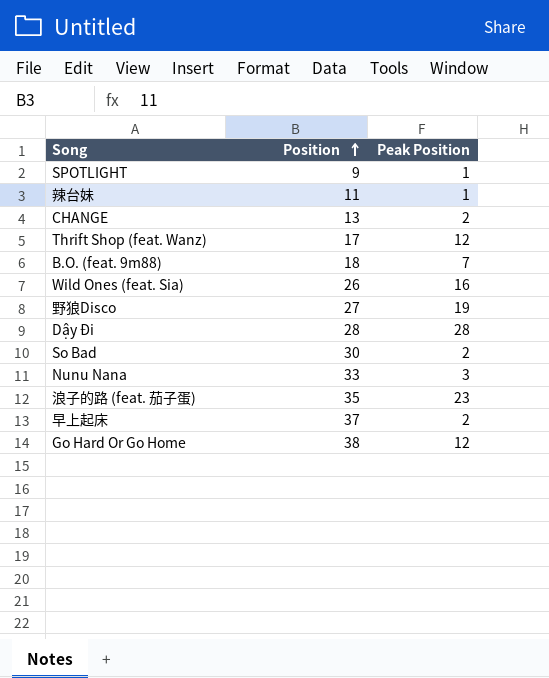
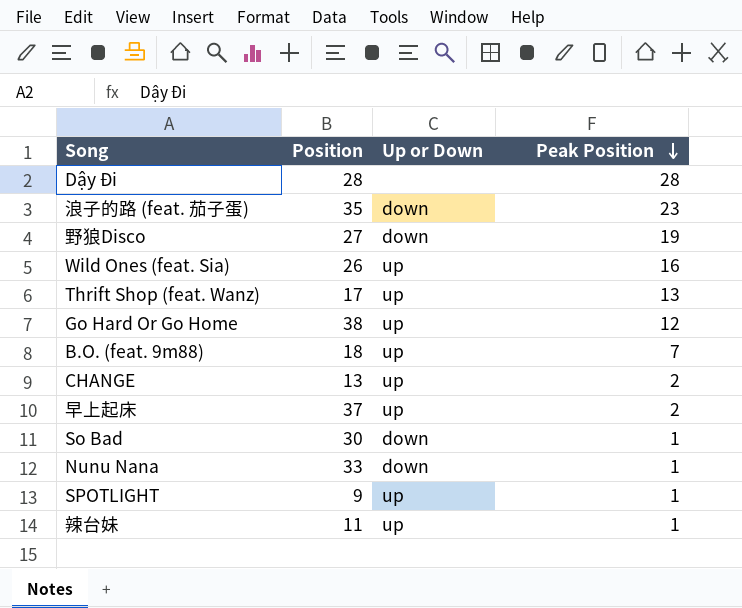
row order: Position ascending -> Peak Position descending
column Up or Down | position: none -> 3
Thrift Shop (feat. Wanz) | Peak Position: 12 -> 13
So Bad | Peak Position: 2 -> 1
Nunu Nana | Peak Position: 3 -> 1

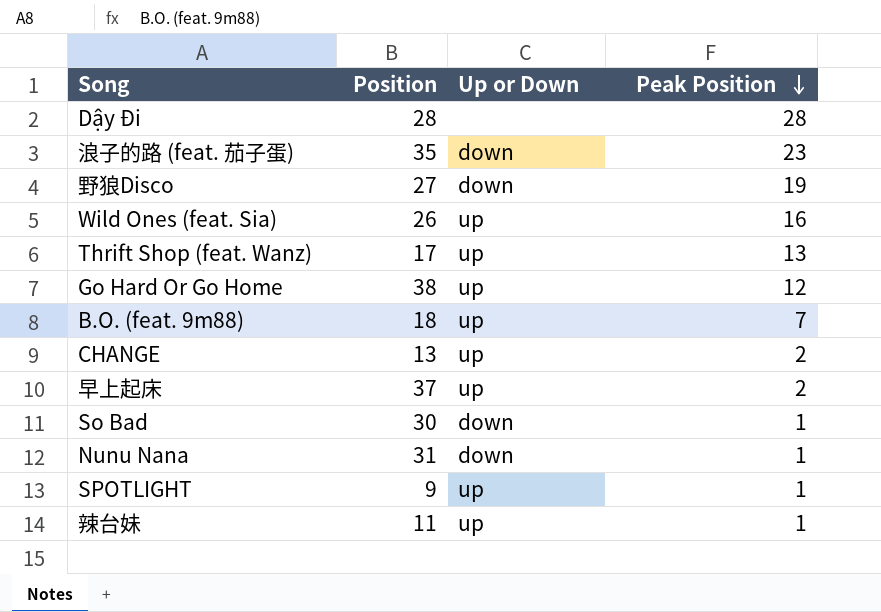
Nunu Nana | Position: 33 -> 31

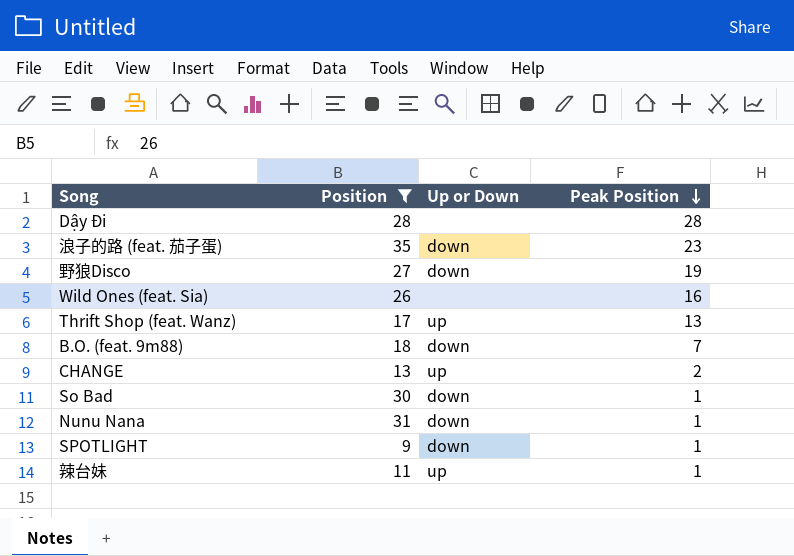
filter: none -> Position <= 35
Wild Ones (feat. Sia) | Up or Down: up -> none
B.O. (feat. 9m88) | Up or Down: up -> down
SPOTLIGHT | Up or Down: up -> down

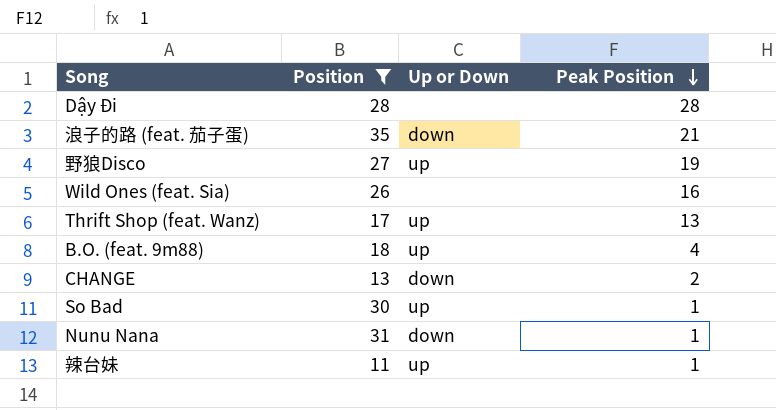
row SPOTLIGHT: 9 | down | 1 -> none
浪子的路 (feat. 茄子蛋) | Peak Position: 23 -> 21
野狼Disco | Up or Down: down -> up
B.O. (feat. 9m88) | Up or Down: down -> up
B.O. (feat. 9m88) | Peak Position: 7 -> 4
CHANGE | Up or Down: up -> down
So Bad | Up or Down: down -> up

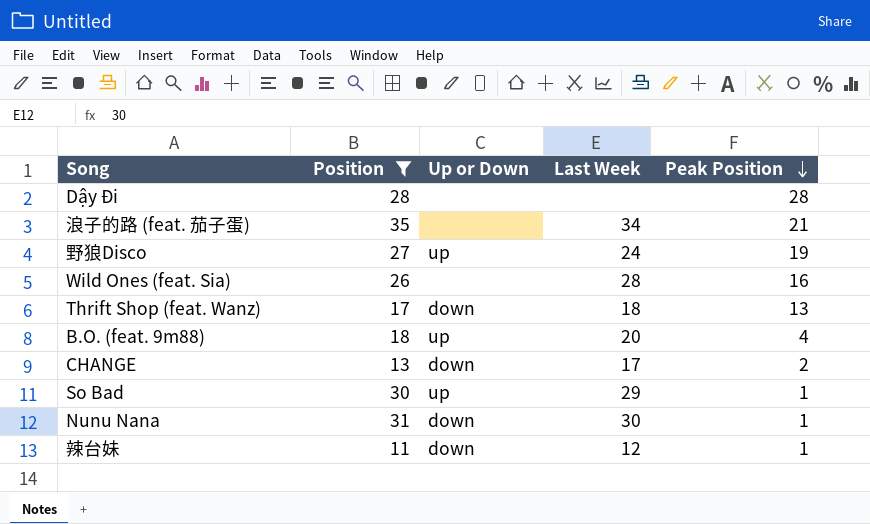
column Last Week | position: none -> 4
浪子的路 (feat. 茄子蛋) | Up or Down: down -> none
Thrift Shop (feat. Wanz) | Up or Down: up -> down
辣台妹 | Up or Down: up -> down

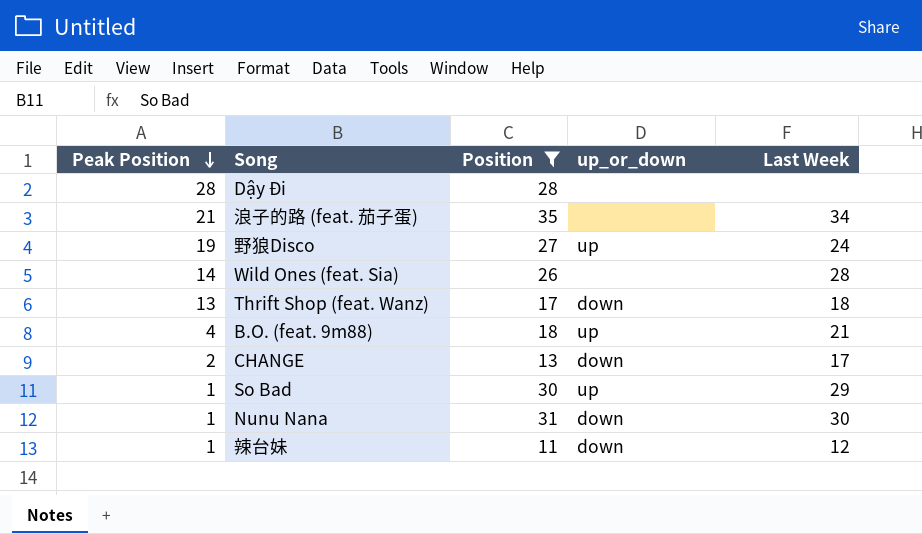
column Peak Position | position: 5 -> 1
column name: Up or Down -> up_or_down
Wild Ones (feat. Sia) | Peak Position: 16 -> 14
B.O. (feat. 9m88) | Last Week: 20 -> 21

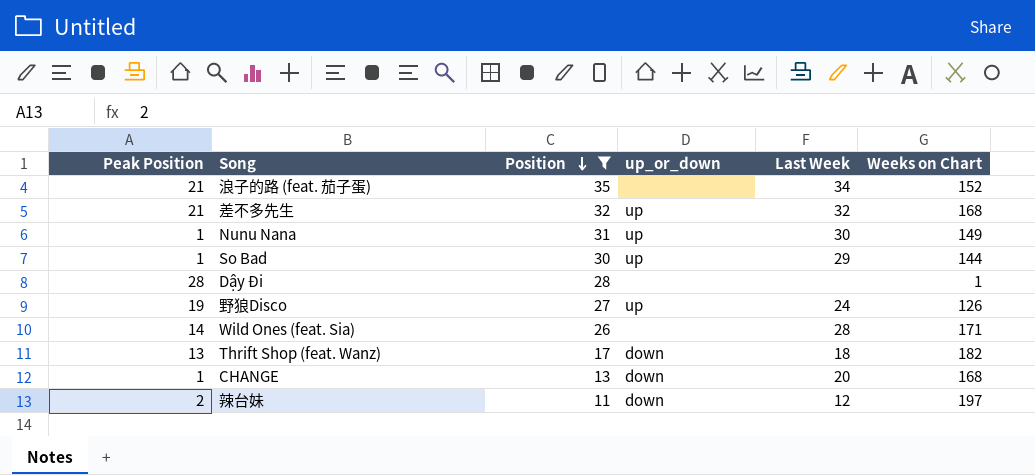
row order: Peak Position descending -> Position descending
column Weeks on Chart | position: none -> 6
row B.O. (feat. 9m88): 4 | 18 | up | 21 -> none
row 差不多先生: none -> 21 | 32 | up | 32 | 168
Nunu Nana | up_or_down: down -> up
CHANGE | Peak Position: 2 -> 1
CHANGE | Last Week: 17 -> 20
辣台妹 | Peak Position: 1 -> 2

